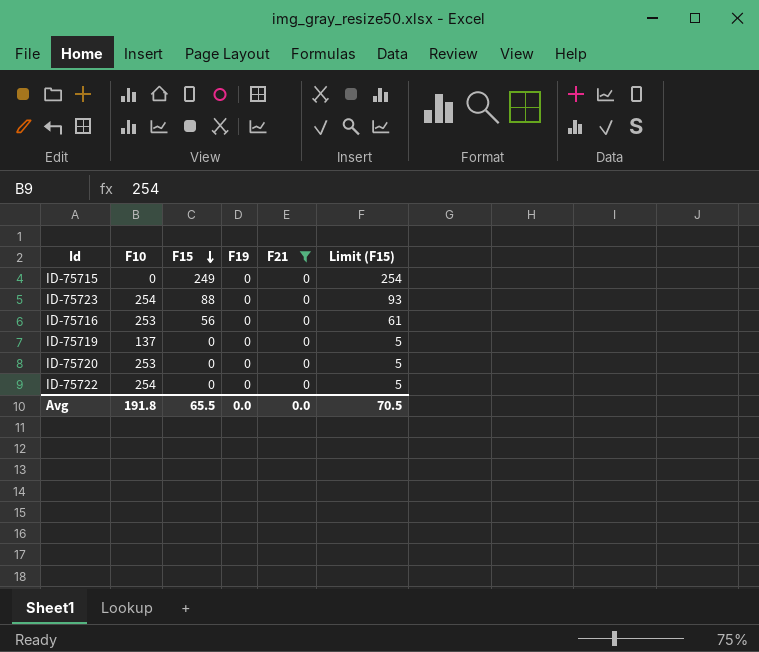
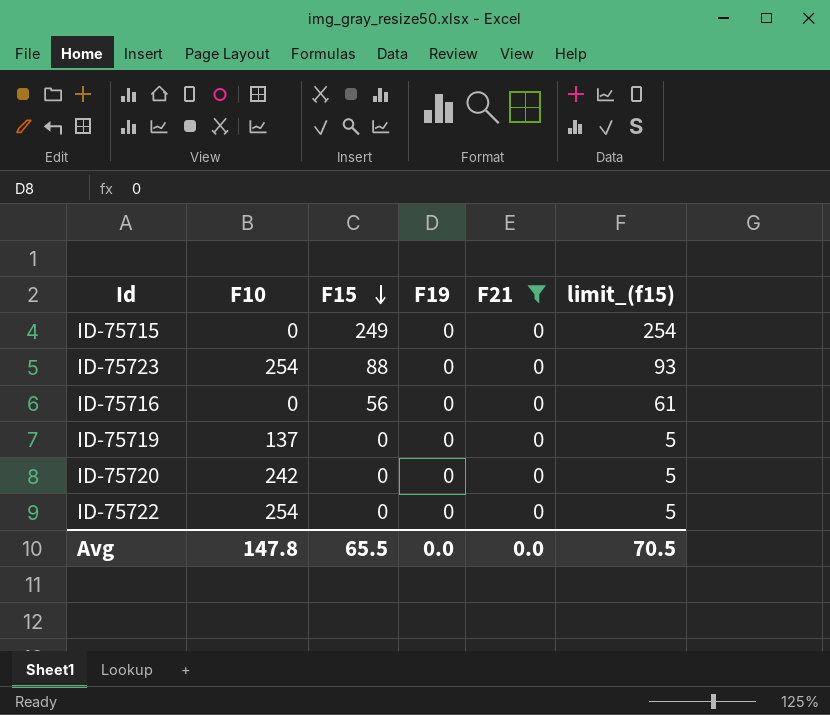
column name: Limit (F15) -> limit_(f15)
ID-75716 | F10: 253 -> 0
ID-75720 | F10: 253 -> 242
Avg | F10: 191.8 -> 147.8

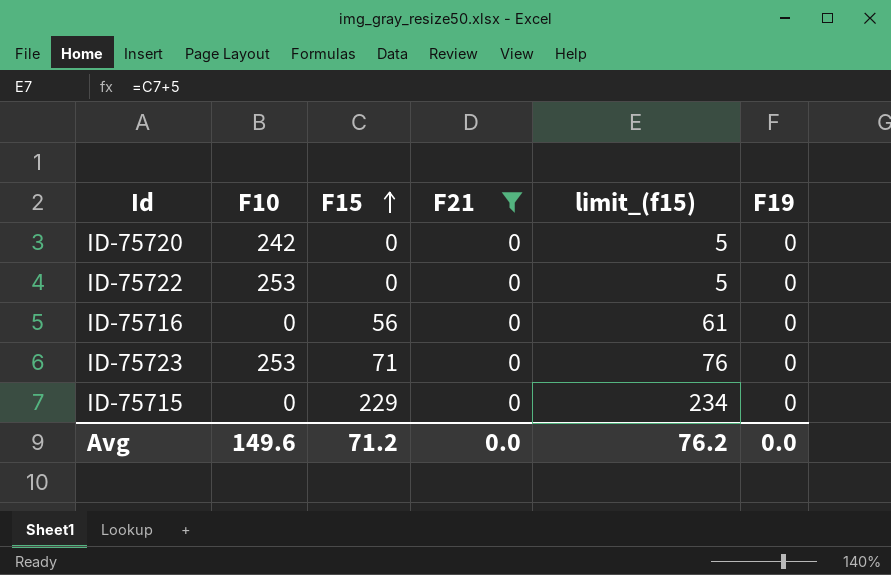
row order: F15 descending -> F15 ascending
column F19 | position: 4 -> 6
row ID-75719: 137 | 0 | 0 | 0 | 5 -> none
ID-75722 | F10: 254 -> 253
ID-75723 | F10: 254 -> 253
ID-75723 | F15: 88 -> 71
ID-75723 | limit_(f15): 93 -> 76
ID-75715 | F15: 249 -> 229
ID-75715 | limit_(f15): 254 -> 234
Avg | F10: 147.8 -> 149.6
Avg | F15: 65.5 -> 71.2
Avg | limit_(f15): 70.5 -> 76.2

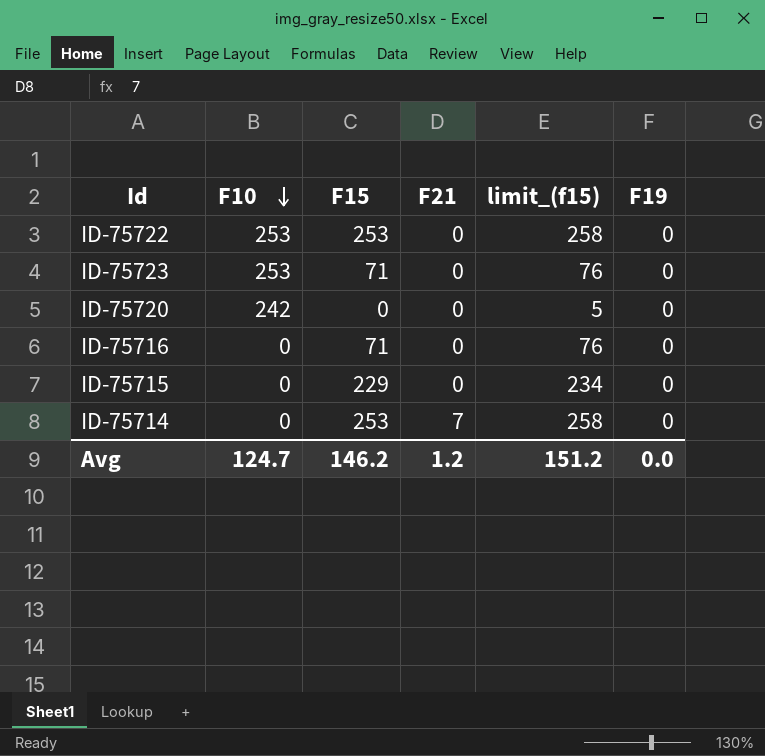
filter: F21 = 0 -> none
row order: F15 ascending -> F10 descending
ID-75722 | F15: 0 -> 253
ID-75722 | limit_(f15): 5 -> 258
ID-75716 | F15: 56 -> 71
ID-75716 | limit_(f15): 61 -> 76
Avg | F10: 149.6 -> 124.7
Avg | F15: 71.2 -> 146.2
Avg | F21: 0.0 -> 1.2
Avg | limit_(f15): 76.2 -> 151.2

